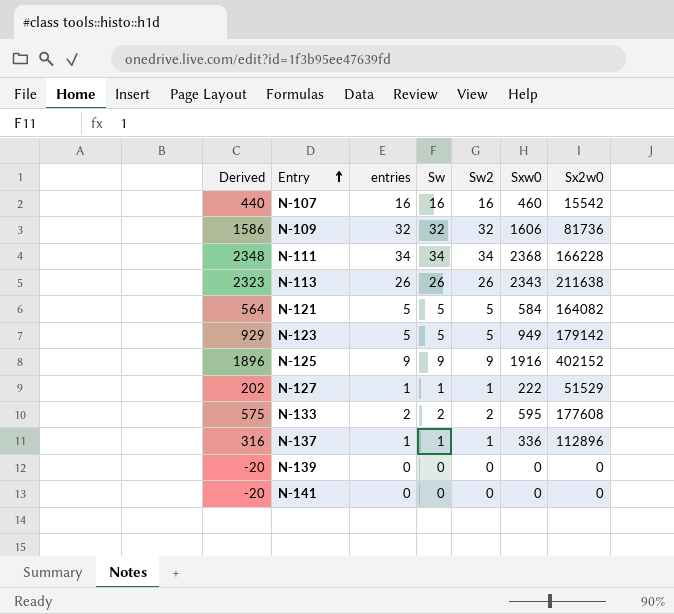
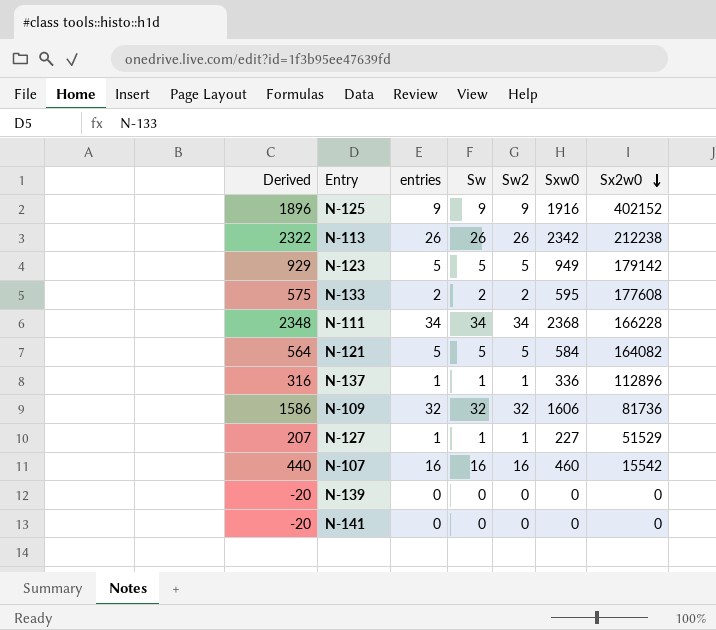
row order: Entry ascending -> Sx2w0 descending
N-113 | Derived: 2323 -> 2322
N-113 | Sxw0: 2343 -> 2342
N-113 | Sx2w0: 211638 -> 212238
N-127 | Derived: 202 -> 207
N-127 | Sxw0: 222 -> 227

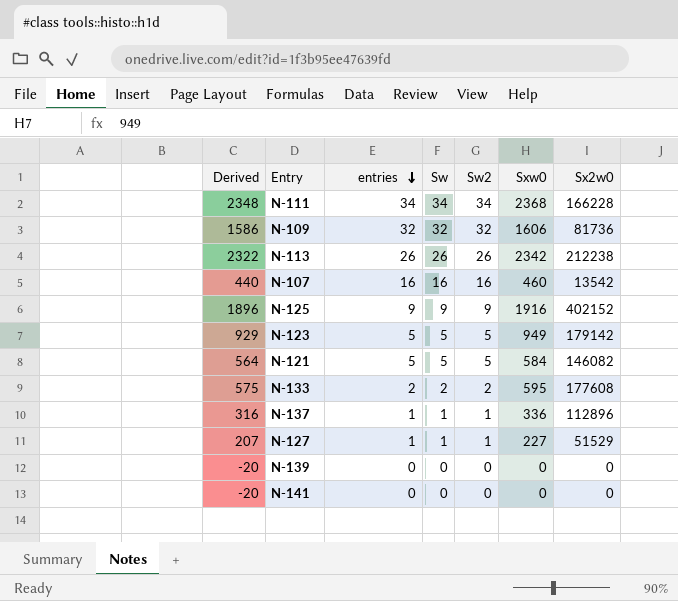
row order: Sx2w0 descending -> entries descending
N-107 | Sx2w0: 15542 -> 13542
N-121 | Sx2w0: 164082 -> 146082

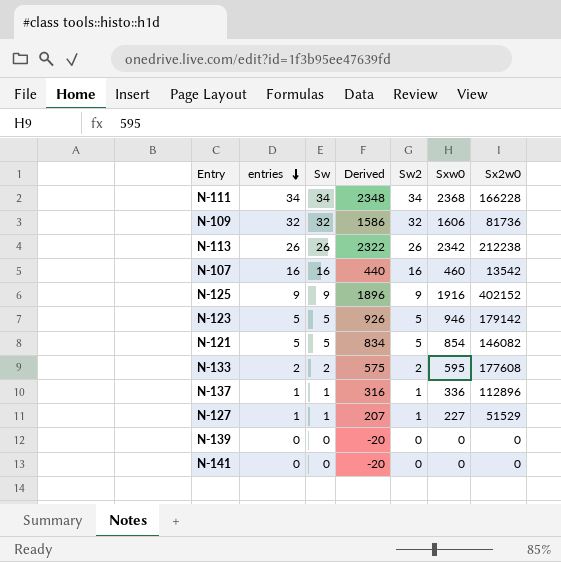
column Derived | position: 1 -> 4
N-123 | Derived: 929 -> 926
N-123 | Sxw0: 949 -> 946
N-121 | Derived: 564 -> 834
N-121 | Sxw0: 584 -> 854

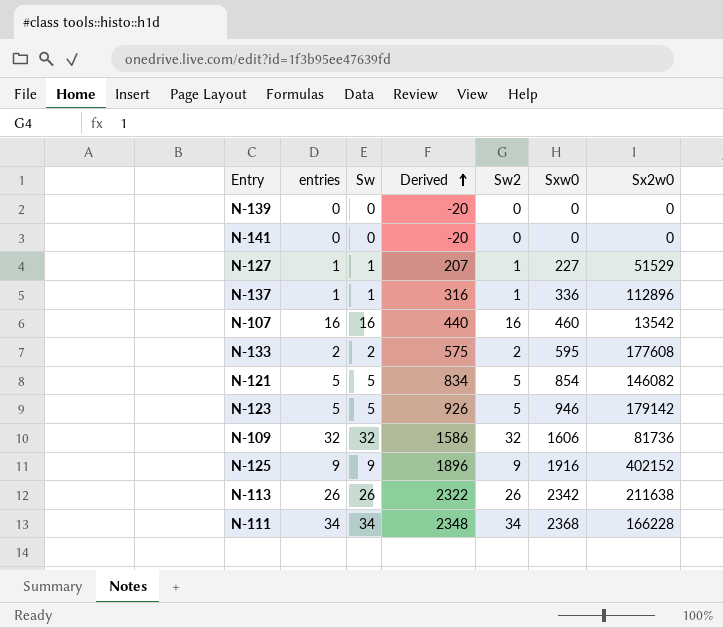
row order: entries descending -> Derived ascending
N-113 | Sx2w0: 212238 -> 211638

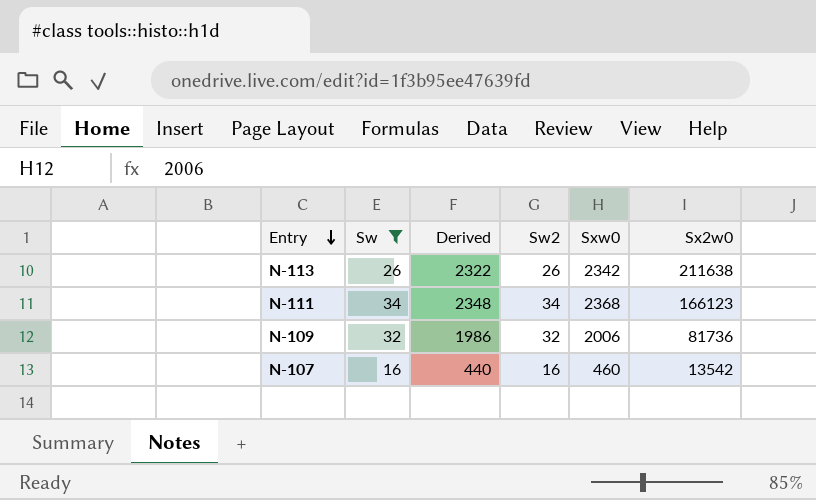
filter: none -> Sw >= 16
row order: Derived ascending -> Entry descending
column entries | position: 2 -> none
N-111 | Sx2w0: 166228 -> 166123
N-109 | Derived: 1586 -> 1986
N-109 | Sxw0: 1606 -> 2006

